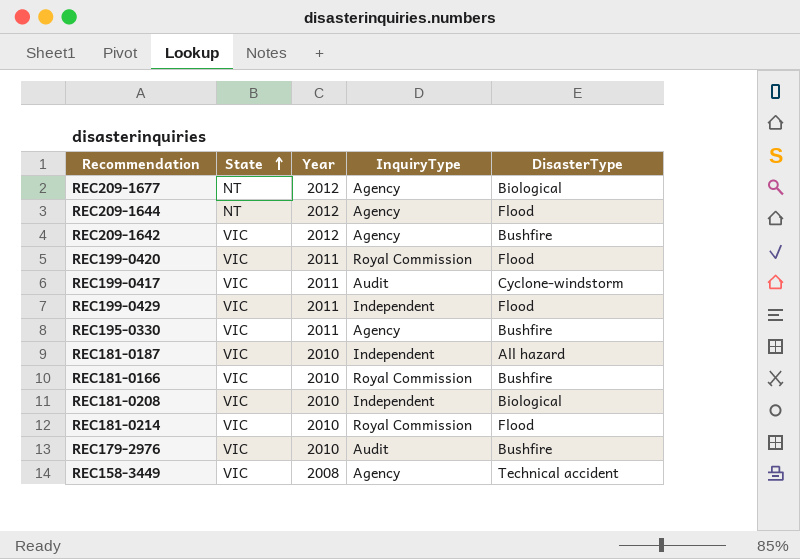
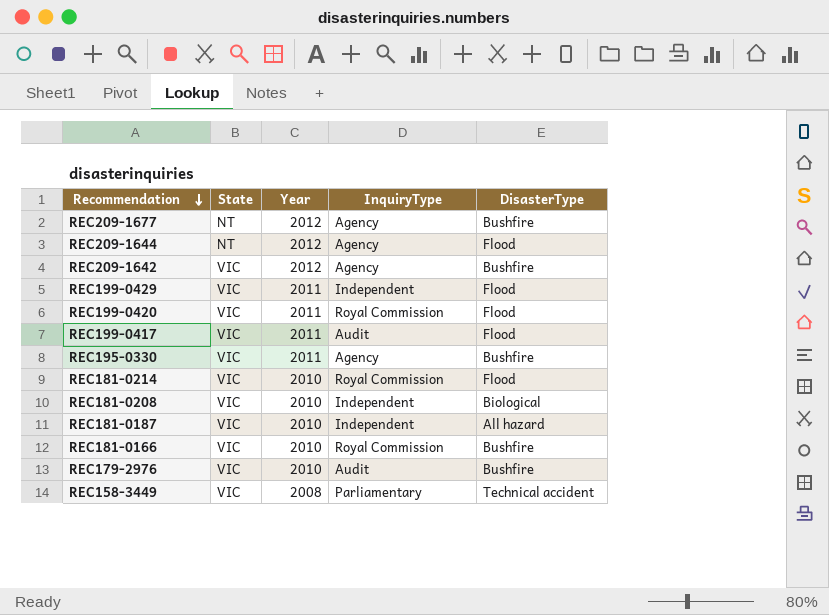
row order: State ascending -> Recommendation descending
REC209-1677 | DisasterType: Biological -> Bushfire
REC199-0417 | DisasterType: Cyclone-windstorm -> Flood
REC158-3449 | InquiryType: Agency -> Parliamentary

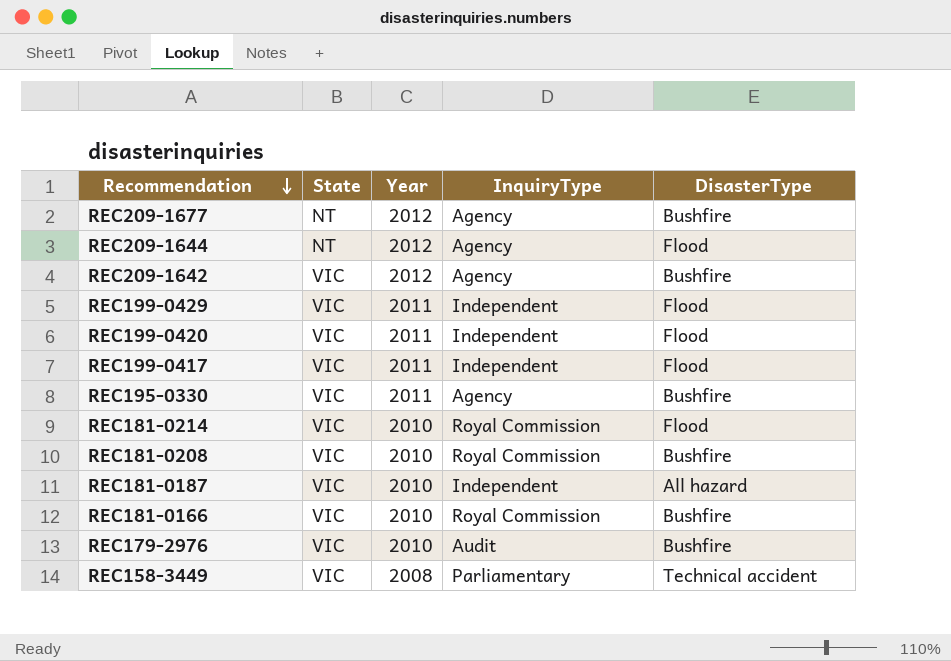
REC199-0420 | InquiryType: Royal Commission -> Independent
REC199-0417 | InquiryType: Audit -> Independent
REC181-0208 | InquiryType: Independent -> Royal Commission
REC181-0208 | DisasterType: Biological -> Bushfire

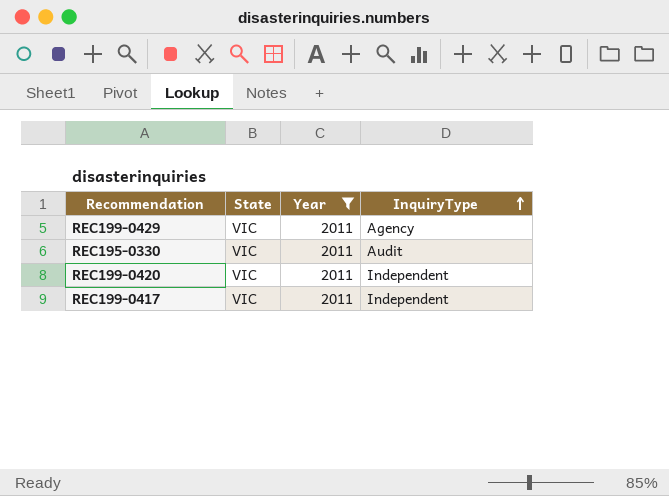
filter: none -> Year = 2011
row order: Recommendation descending -> InquiryType ascending
column DisasterType | position: 5 -> none
REC199-0429 | InquiryType: Independent -> Agency
REC195-0330 | InquiryType: Agency -> Audit

